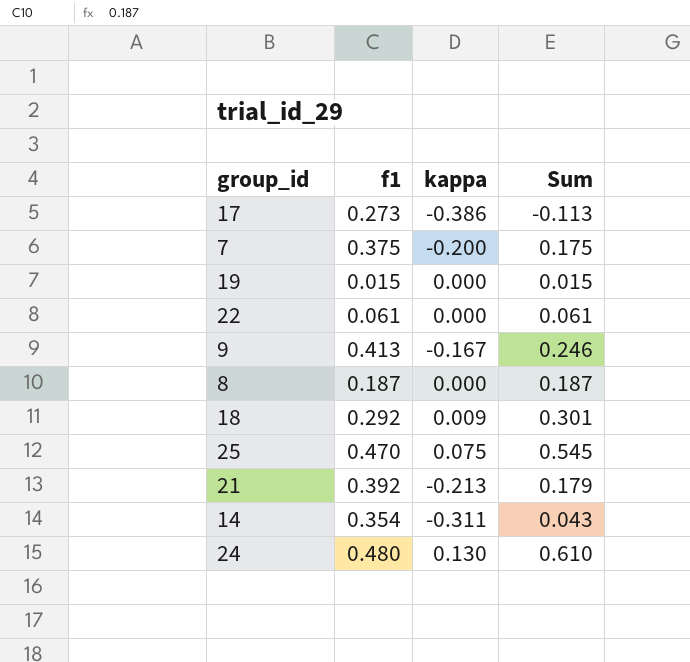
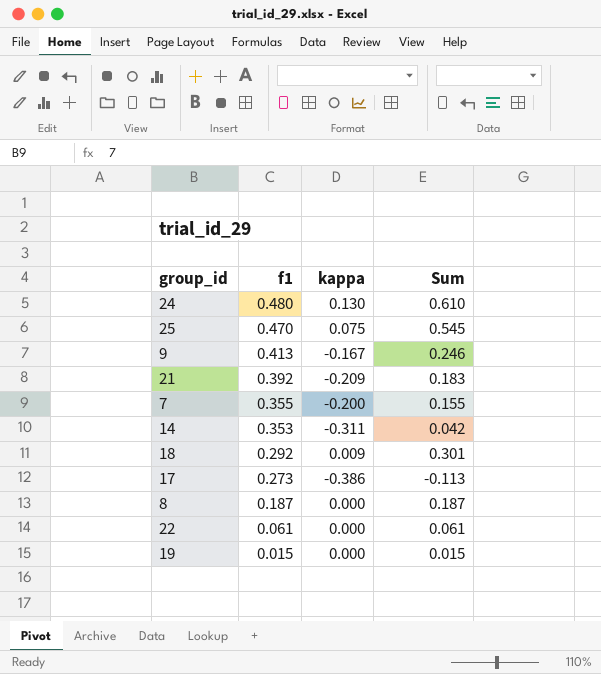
row order: none -> f1 descending
21 | kappa: -0.213 -> -0.209
21 | Sum: 0.179 -> 0.183
7 | f1: 0.375 -> 0.355
7 | Sum: 0.175 -> 0.155
14 | f1: 0.354 -> 0.353
14 | Sum: 0.043 -> 0.042

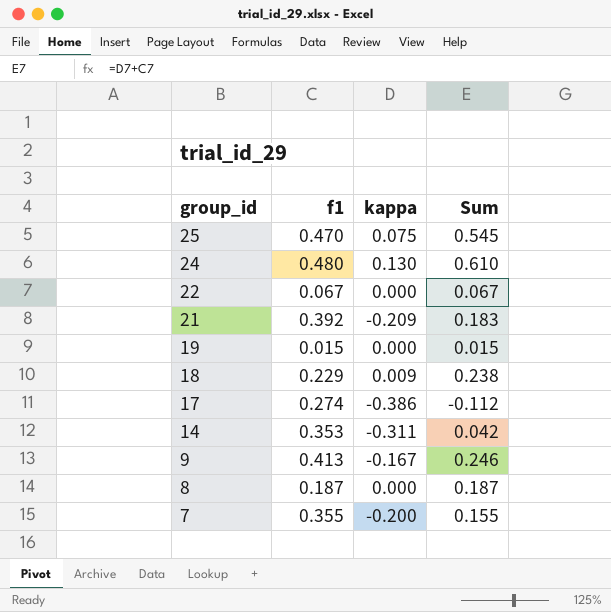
row order: f1 descending -> group_id descending
22 | f1: 0.061 -> 0.067
22 | Sum: 0.061 -> 0.067
18 | f1: 0.292 -> 0.229
18 | Sum: 0.301 -> 0.238
17 | f1: 0.273 -> 0.274
17 | Sum: -0.113 -> -0.112

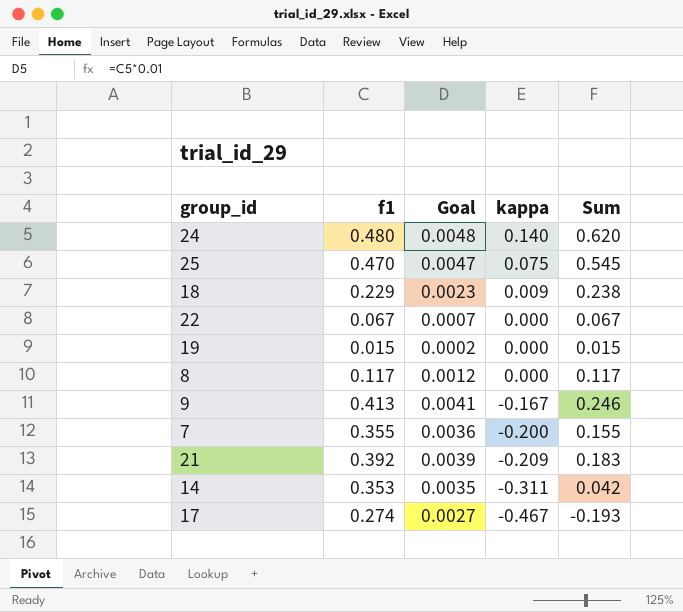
row order: group_id descending -> kappa descending
column Goal | formula: none -> [f1] * 0.01
24 | kappa: 0.130 -> 0.140
24 | Sum: 0.610 -> 0.620
8 | f1: 0.187 -> 0.117
8 | Sum: 0.187 -> 0.117
17 | kappa: -0.386 -> -0.467
17 | Sum: -0.112 -> -0.193

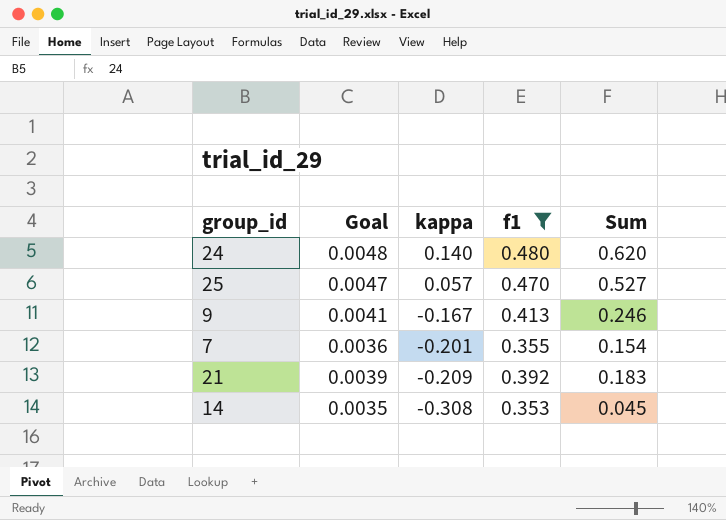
filter: none -> f1 >= 0.353
column f1 | position: 2 -> 4
25 | kappa: 0.075 -> 0.057
25 | Sum: 0.545 -> 0.527
7 | kappa: -0.200 -> -0.201
7 | Sum: 0.155 -> 0.154
14 | kappa: -0.311 -> -0.308
14 | Sum: 0.042 -> 0.045

